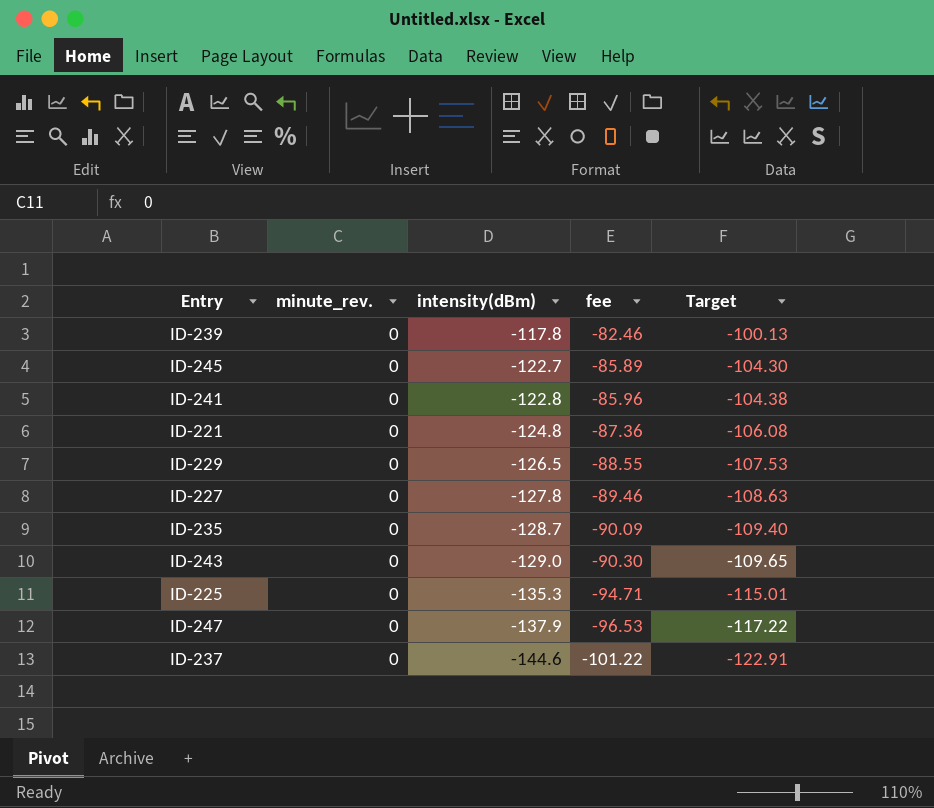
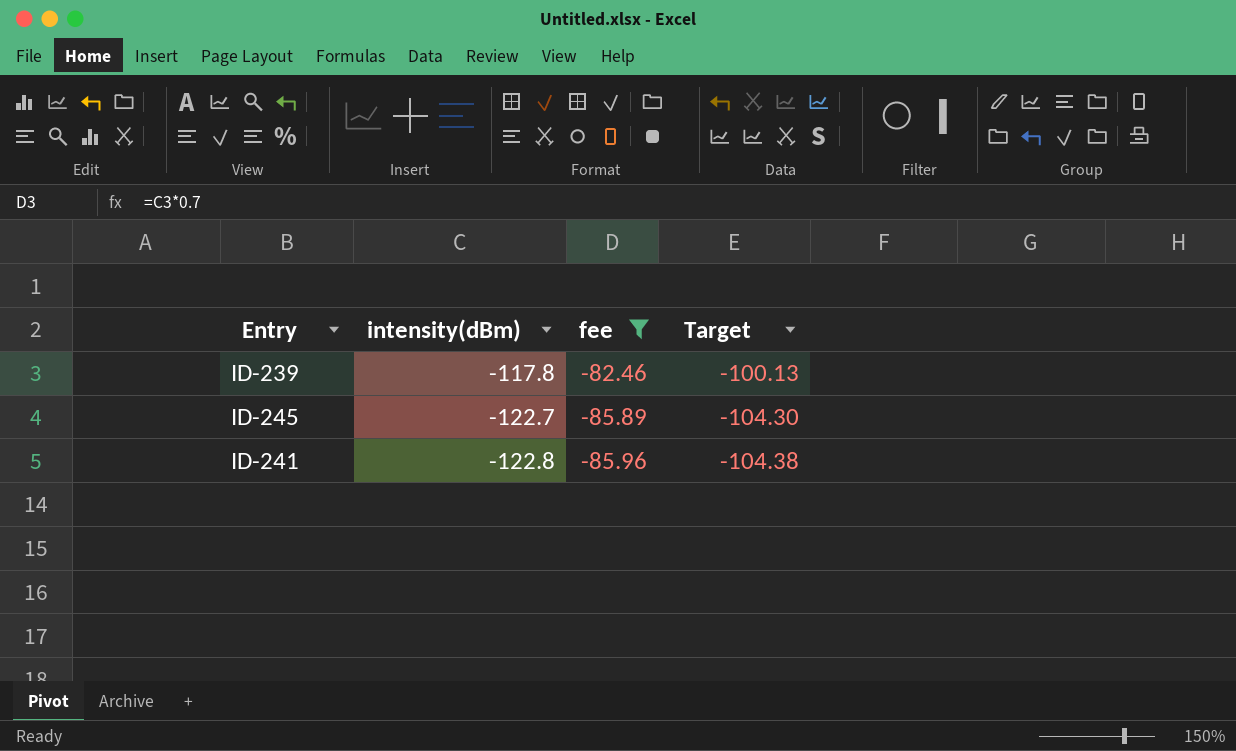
filter: none -> fee >= -85.96
column minute_rev. | position: 2 -> none

